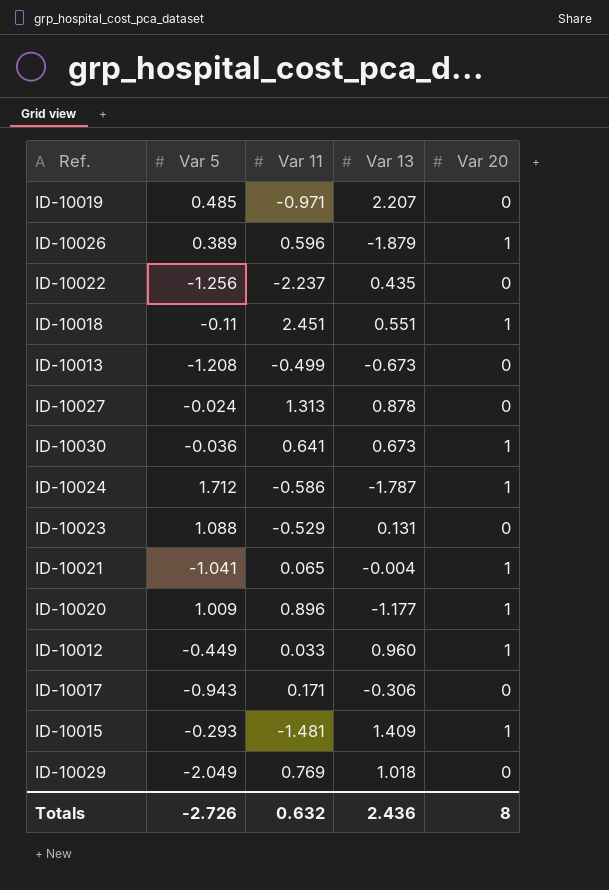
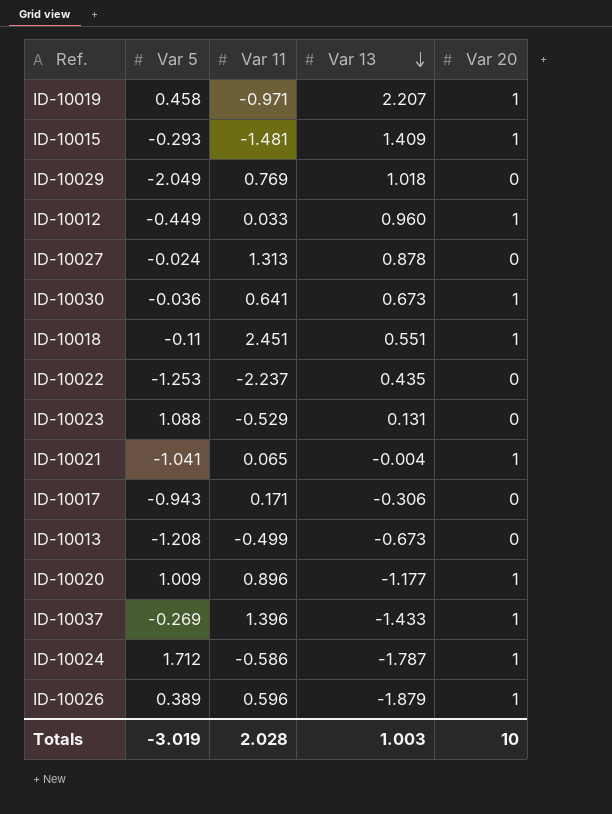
row order: none -> Var 13 descending
ID-10019 | Var 5: 0.485 -> 0.458
ID-10019 | Var 20: 0 -> 1
ID-10022 | Var 5: -1.256 -> -1.253
row ID-10037: none -> -0.269 | 1.396 | -1.433 | 1
Totals | Var 5: -2.726 -> -3.019
Totals | Var 11: 0.632 -> 2.028
Totals | Var 13: 2.436 -> 1.003
Totals | Var 20: 8 -> 10

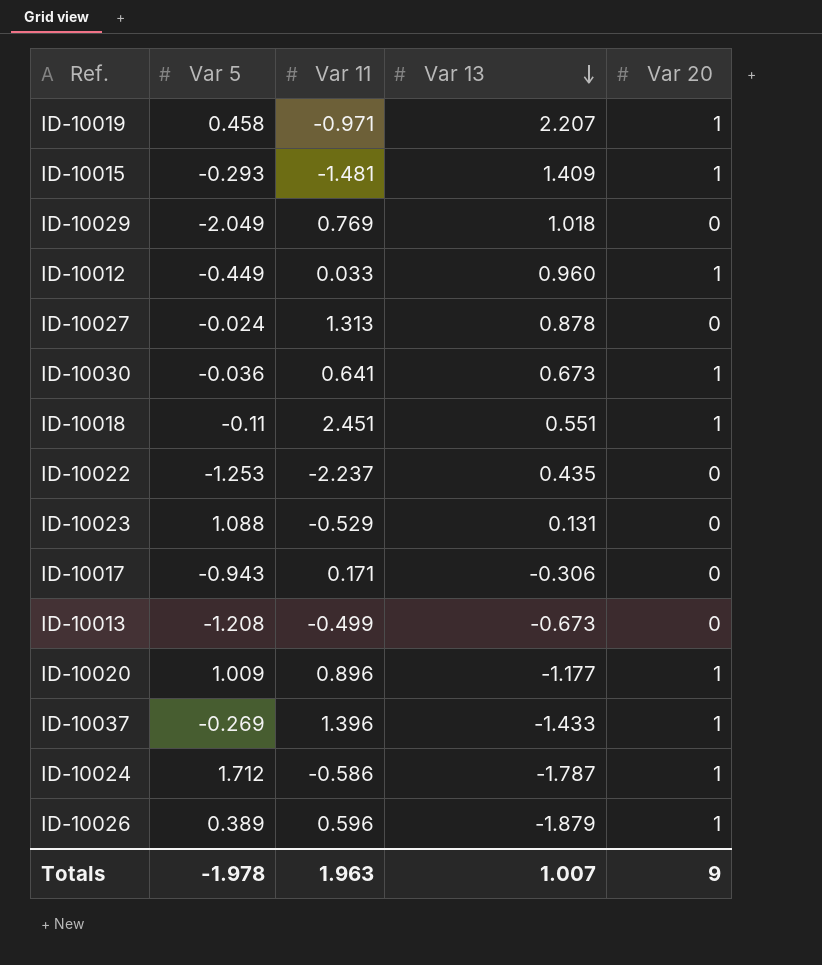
row ID-10021: -1.041 | 0.065 | -0.004 | 1 -> none
Totals | Var 5: -3.019 -> -1.978
Totals | Var 11: 2.028 -> 1.963
Totals | Var 13: 1.003 -> 1.007
Totals | Var 20: 10 -> 9

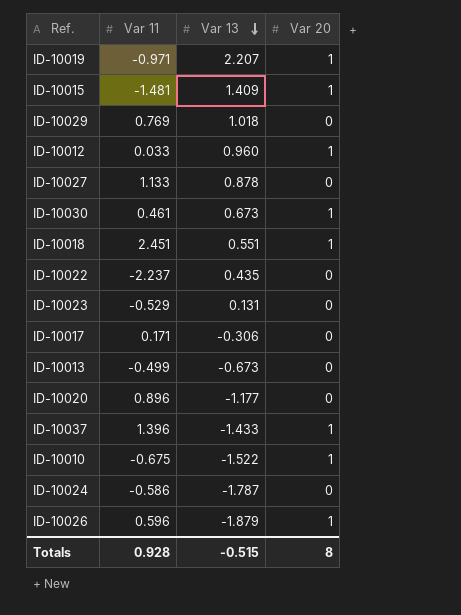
column Var 5 | position: 2 -> none
ID-10027 | Var 11: 1.313 -> 1.133
ID-10030 | Var 11: 0.641 -> 0.461
ID-10020 | Var 20: 1 -> 0
row ID-10010: none -> -0.675 | -1.522 | 1
ID-10024 | Var 20: 1 -> 0
Totals | Var 11: 1.963 -> 0.928
Totals | Var 13: 1.007 -> -0.515
Totals | Var 20: 9 -> 8

